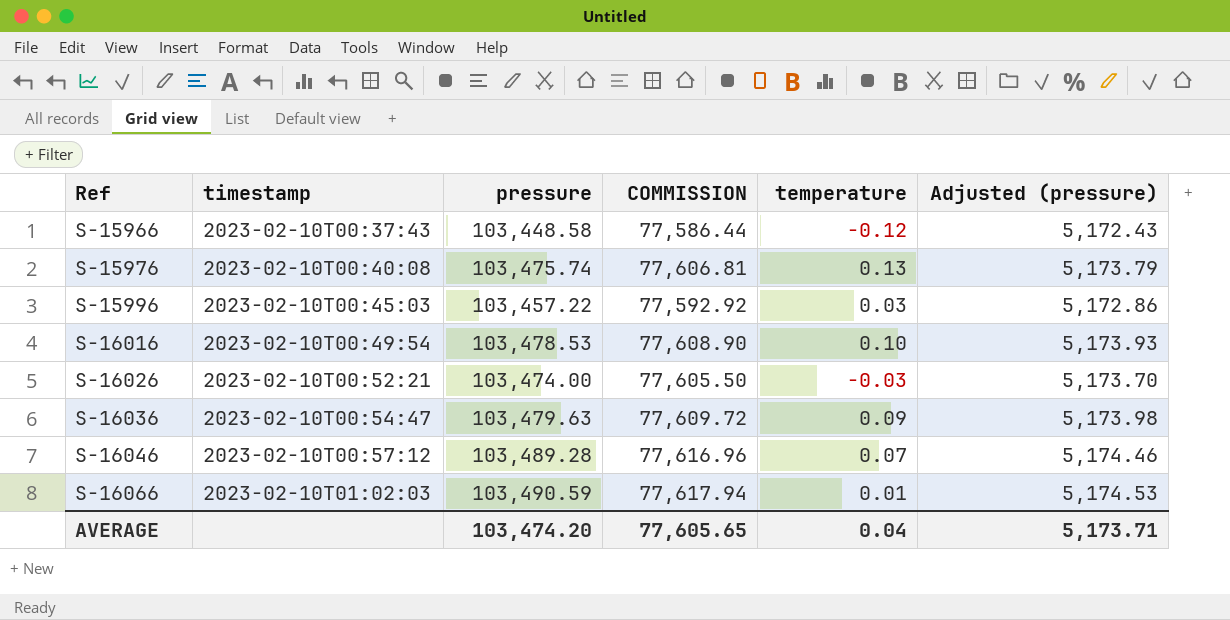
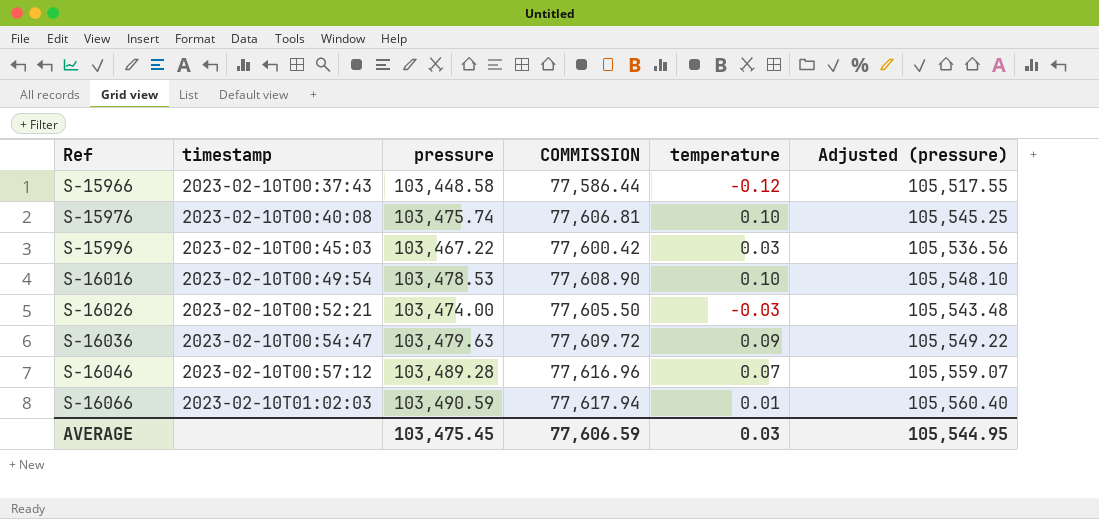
column Adjusted (pressure) | formula: [pressure] * 0.05 -> [pressure] * 1.02
S-15976 | temperature: 0.13 -> 0.10
S-15996 | pressure: 103,457.22 -> 103,467.22
S-15996 | COMMISSION: 77,592.92 -> 77,600.42
AVERAGE | pressure: 103,474.20 -> 103,475.45
AVERAGE | COMMISSION: 77,605.65 -> 77,606.59
AVERAGE | temperature: 0.04 -> 0.03
AVERAGE | Adjusted (pressure): 5,173.71 -> 105,544.95

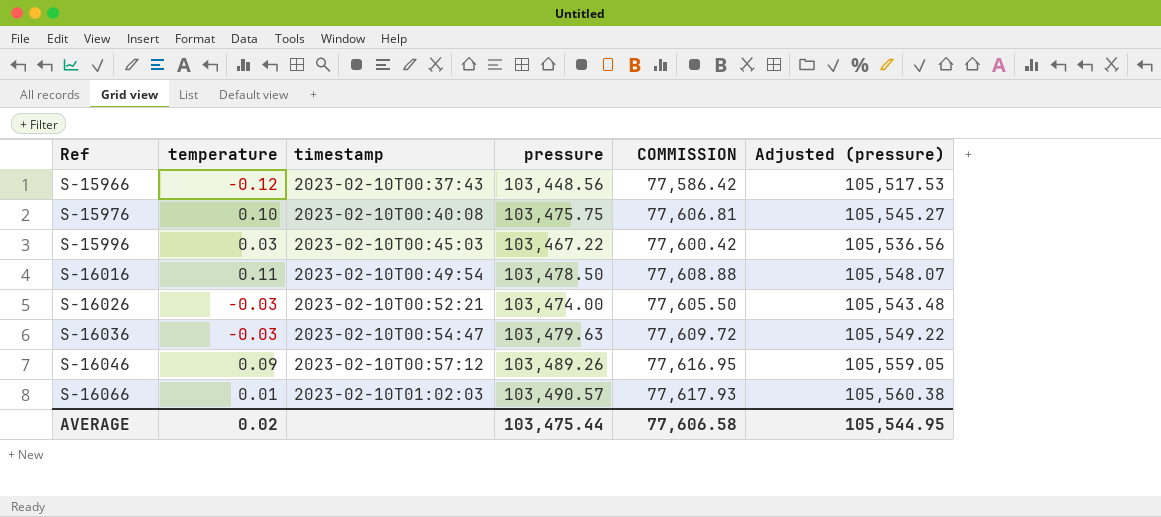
column temperature | position: 5 -> 2
S-15966 | pressure: 103,448.58 -> 103,448.56
S-15966 | COMMISSION: 77,586.44 -> 77,586.42
S-15966 | Adjusted (pressure): 105,517.55 -> 105,517.53
S-15976 | pressure: 103,475.74 -> 103,475.75
S-15976 | Adjusted (pressure): 105,545.25 -> 105,545.27
S-16016 | temperature: 0.10 -> 0.11
S-16016 | pressure: 103,478.53 -> 103,478.50
S-16016 | COMMISSION: 77,608.90 -> 77,608.88
S-16016 | Adjusted (pressure): 105,548.10 -> 105,548.07
S-16036 | temperature: 0.09 -> -0.03
S-16046 | temperature: 0.07 -> 0.09
S-16046 | pressure: 103,489.28 -> 103,489.26
S-16046 | COMMISSION: 77,616.96 -> 77,616.95
S-16046 | Adjusted (pressure): 105,559.07 -> 105,559.05
S-16066 | pressure: 103,490.59 -> 103,490.57
S-16066 | COMMISSION: 77,617.94 -> 77,617.93
S-16066 | Adjusted (pressure): 105,560.40 -> 105,560.38
AVERAGE | temperature: 0.03 -> 0.02
AVERAGE | pressure: 103,475.45 -> 103,475.44
AVERAGE | COMMISSION: 77,606.59 -> 77,606.58

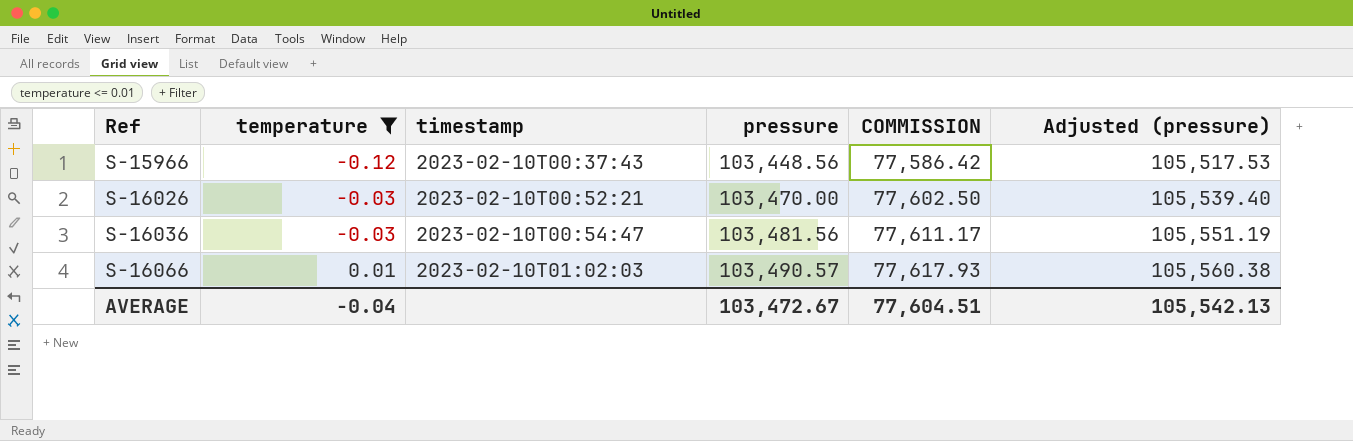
filter: none -> temperature <= 0.01
S-16026 | pressure: 103,474.00 -> 103,470.00
S-16026 | COMMISSION: 77,605.50 -> 77,602.50
S-16026 | Adjusted (pressure): 105,543.48 -> 105,539.40
S-16036 | pressure: 103,479.63 -> 103,481.56
S-16036 | COMMISSION: 77,609.72 -> 77,611.17
S-16036 | Adjusted (pressure): 105,549.22 -> 105,551.19
AVERAGE | temperature: 0.02 -> -0.04
AVERAGE | pressure: 103,475.44 -> 103,472.67
AVERAGE | COMMISSION: 77,606.58 -> 77,604.51
AVERAGE | Adjusted (pressure): 105,544.95 -> 105,542.13

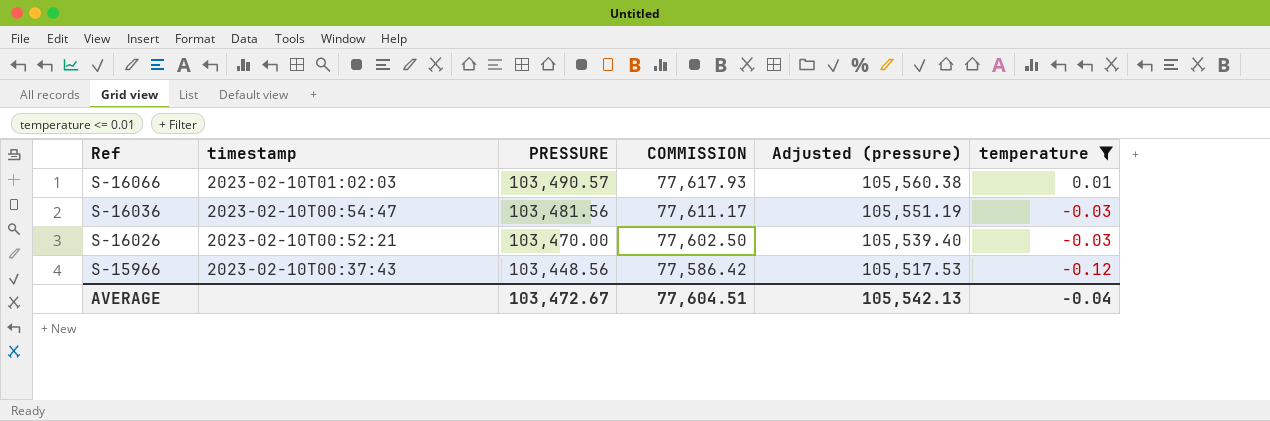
row order: Ref ascending -> Ref descending
column name: pressure -> PRESSURE
column temperature | position: 2 -> 6

